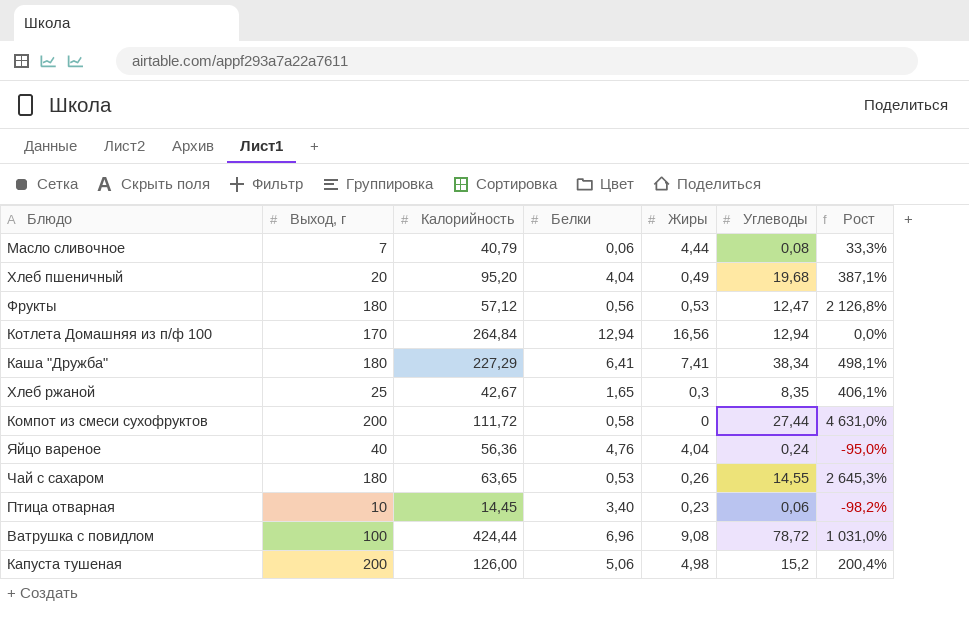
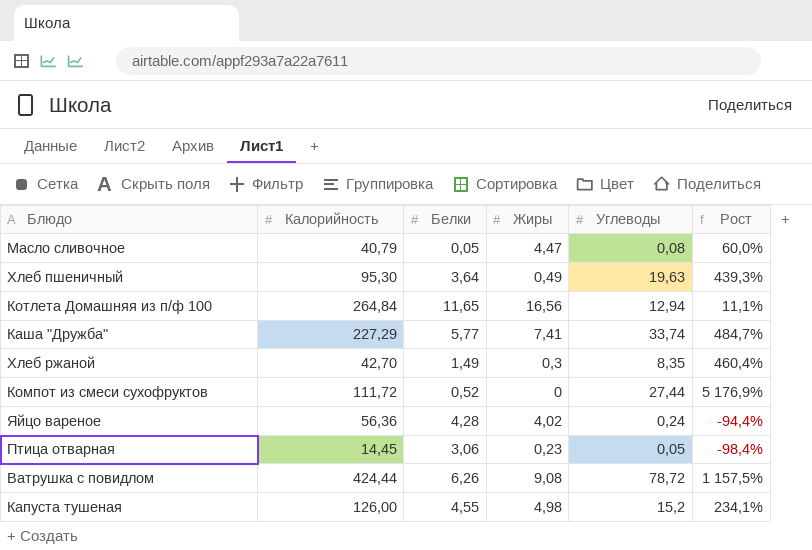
column Выход, г | position: 2 -> none
row Фрукты: 180 | 57,12 | 0,56 | 0,53 | 12,47 | 2 126,8% -> none
row Чай с сахаром: 180 | 63,65 | 0,53 | 0,26 | 14,55 | 2 645,3% -> none
Масло сливочное | Белки: 0,06 -> 0,05
Масло сливочное | Жиры: 4,44 -> 4,47
Масло сливочное | Рост: 33,3% -> 60,0%
Хлеб пшеничный | Калорийность: 95,20 -> 95,30
Хлеб пшеничный | Белки: 4,04 -> 3,64
Хлеб пшеничный | Углеводы: 19,68 -> 19,63
Хлеб пшеничный | Рост: 387,1% -> 439,3%
Котлета Домашняя из п/ф 100 | Белки: 12,94 -> 11,65
Котлета Домашняя из п/ф 100 | Рост: 0,0% -> 11,1%
Каша "Дружба" | Белки: 6,41 -> 5,77
Каша "Дружба" | Углеводы: 38,34 -> 33,74
Каша "Дружба" | Рост: 498,1% -> 484,7%
Хлеб ржаной | Калорийность: 42,67 -> 42,70
Хлеб ржаной | Белки: 1,65 -> 1,49
Хлеб ржаной | Рост: 406,1% -> 460,4%
Компот из смеси сухофруктов | Белки: 0,58 -> 0,52
Компот из смеси сухофруктов | Рост: 4 631,0% -> 5 176,9%
Яйцо вареное | Белки: 4,76 -> 4,28
Яйцо вареное | Жиры: 4,04 -> 4,02
Яйцо вареное | Рост: -95,0% -> -94,4%
Птица отварная | Белки: 3,40 -> 3,06
Птица отварная | Углеводы: 0,06 -> 0,05
Птица отварная | Рост: -98,2% -> -98,4%
Ватрушка с повидлом | Белки: 6,96 -> 6,26
Ватрушка с повидлом | Рост: 1 031,0% -> 1 157,5%
Капуста тушеная | Белки: 5,06 -> 4,55
Капуста тушеная | Рост: 200,4% -> 234,1%

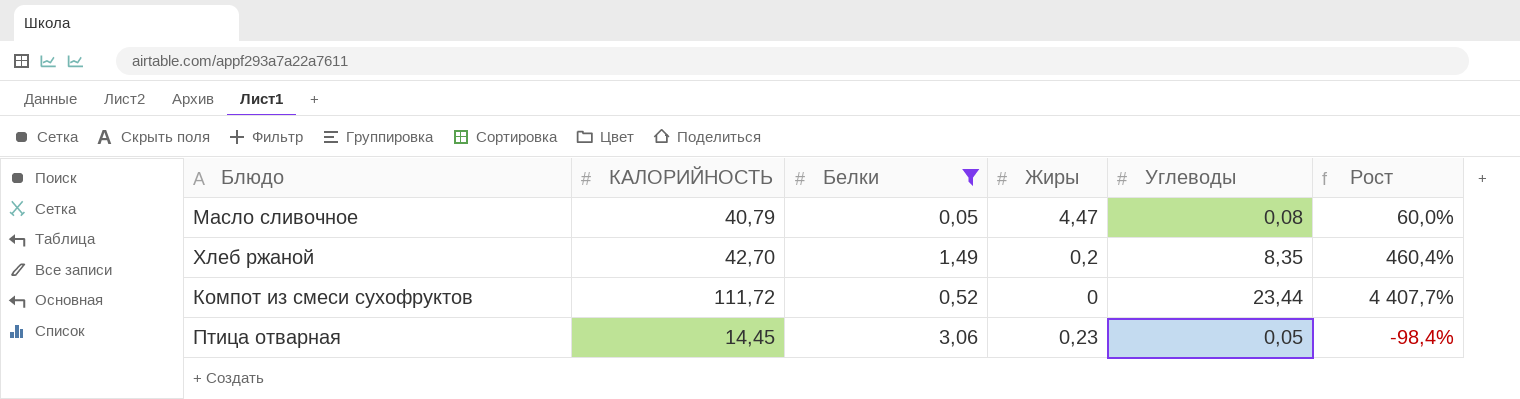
filter: none -> Белки <= 3,06
column name: Калорийность -> КАЛОРИЙНОСТЬ
Хлеб ржаной | Жиры: 0,3 -> 0,2
Компот из смеси сухофруктов | Углеводы: 27,44 -> 23,44
Компот из смеси сухофруктов | Рост: 5 176,9% -> 4 407,7%

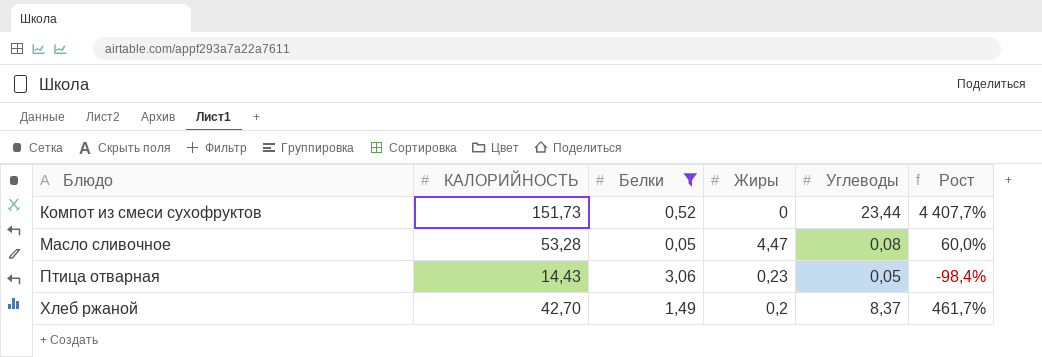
row order: none -> Блюдо ascending
Компот из смеси сухофруктов | КАЛОРИЙНОСТЬ: 111,72 -> 151,73
Масло сливочное | КАЛОРИЙНОСТЬ: 40,79 -> 53,28
Птица отварная | КАЛОРИЙНОСТЬ: 14,45 -> 14,43
Хлеб ржаной | Углеводы: 8,35 -> 8,37
Хлеб ржаной | Рост: 460,4% -> 461,7%

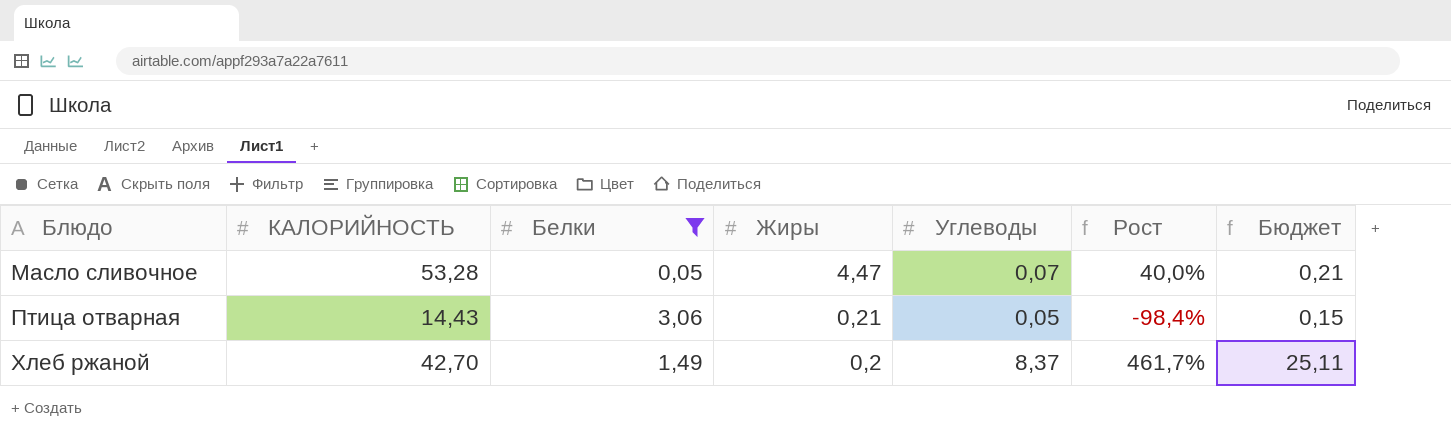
column Бюджет | formula: none -> [Углеводы] * 3
row Компот из смеси сухофруктов: 151,73 | 0,52 | 0 | 23,44 | 4 407,7% -> none
Масло сливочное | Углеводы: 0,08 -> 0,07
Масло сливочное | Рост: 60,0% -> 40,0%
Птица отварная | Жиры: 0,23 -> 0,21

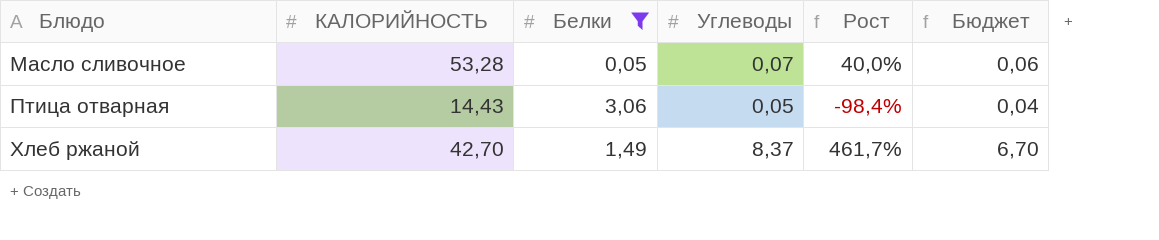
column Жиры | position: 4 -> none
column Бюджет | formula: [Углеводы] * 3 -> [Углеводы] * 0,8

